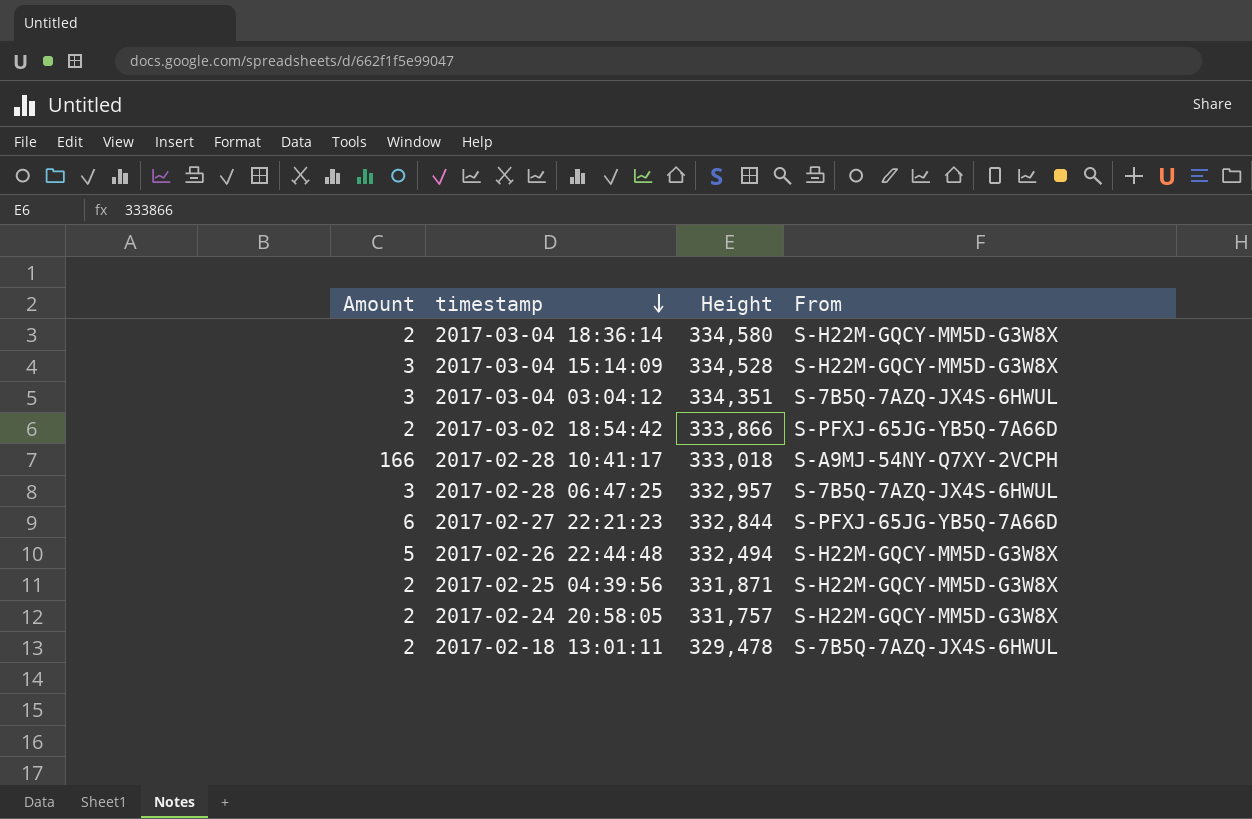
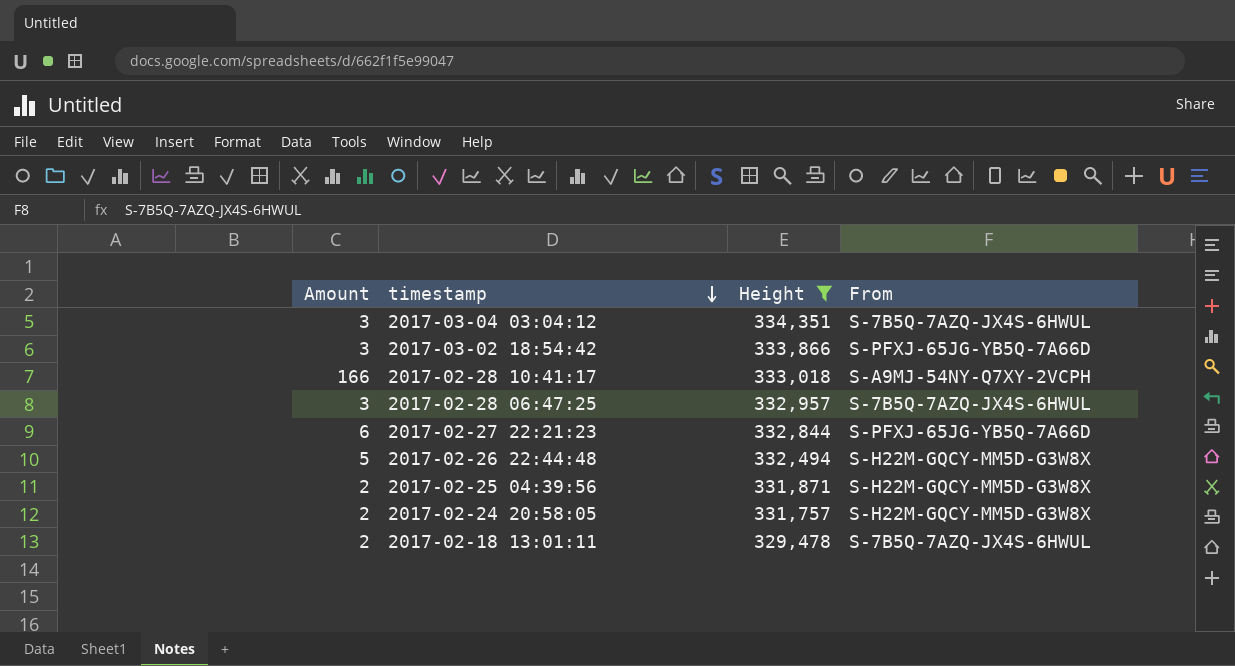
filter: none -> Height <= 334,351
2017-03-02 18:54:42 | Amount: 2 -> 3

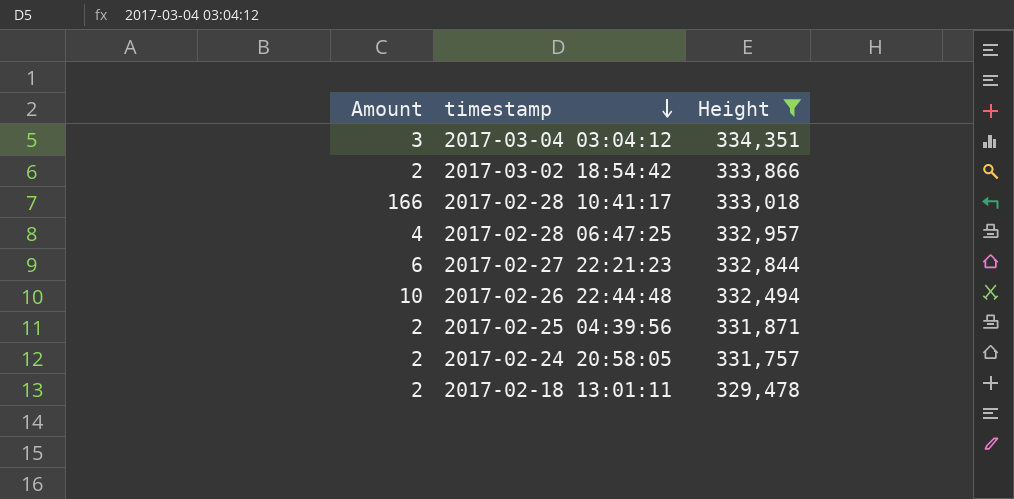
column From | position: 4 -> none
2017-03-02 18:54:42 | Amount: 3 -> 2
2017-02-28 06:47:25 | Amount: 3 -> 4
2017-02-26 22:44:48 | Amount: 5 -> 10

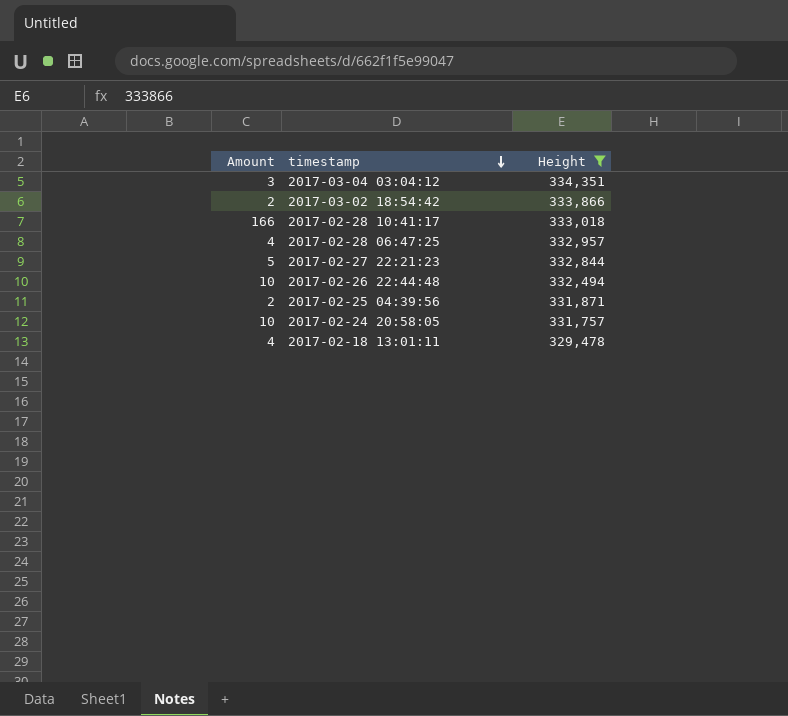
2017-02-27 22:21:23 | Amount: 6 -> 5
2017-02-24 20:58:05 | Amount: 2 -> 10
2017-02-18 13:01:11 | Amount: 2 -> 4

